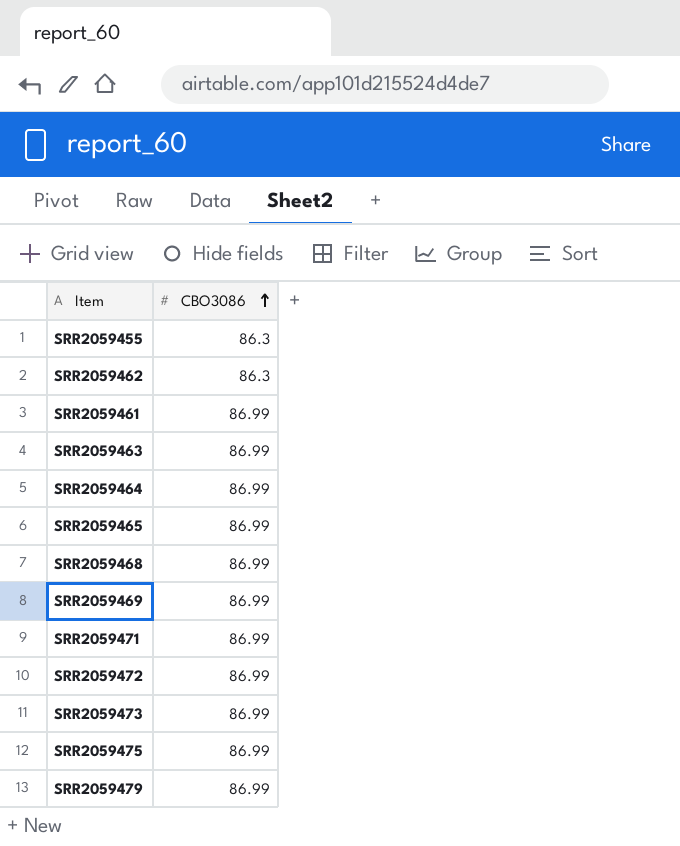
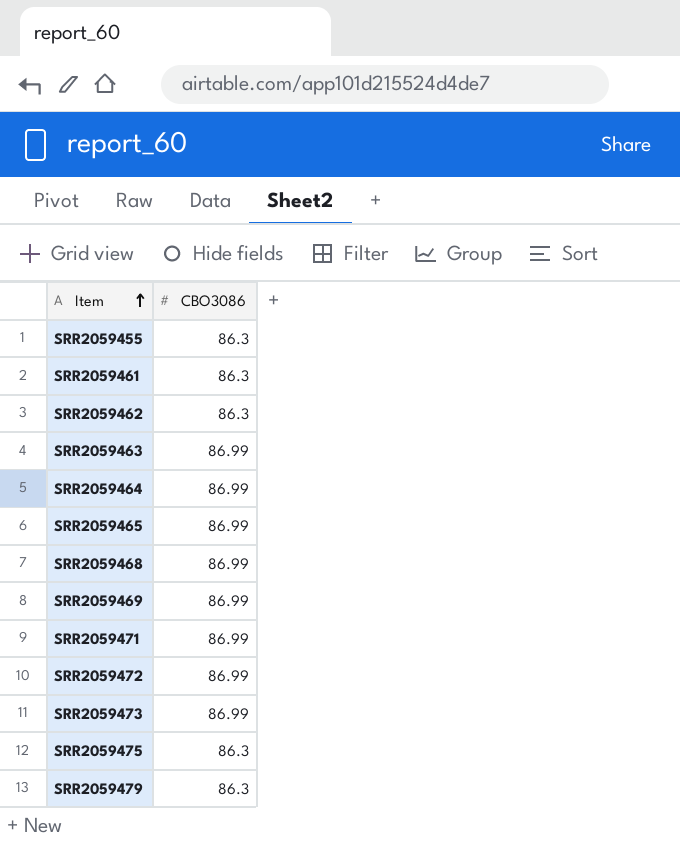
row order: CBO3086 ascending -> Item ascending
SRR2059461 | CBO3086: 86.99 -> 86.3
SRR2059475 | CBO3086: 86.99 -> 86.3
SRR2059479 | CBO3086: 86.99 -> 86.3

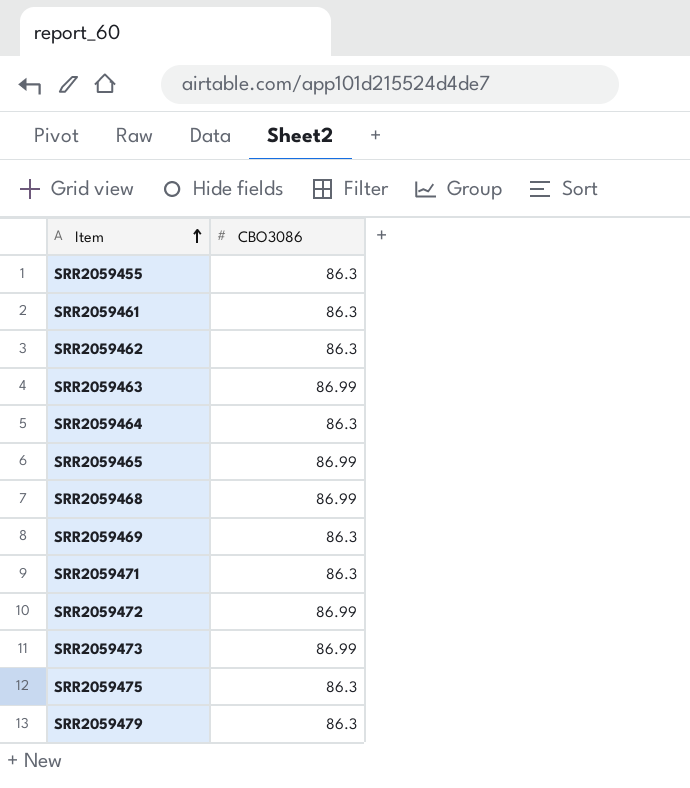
SRR2059464 | CBO3086: 86.99 -> 86.3
SRR2059469 | CBO3086: 86.99 -> 86.3
SRR2059471 | CBO3086: 86.99 -> 86.3

